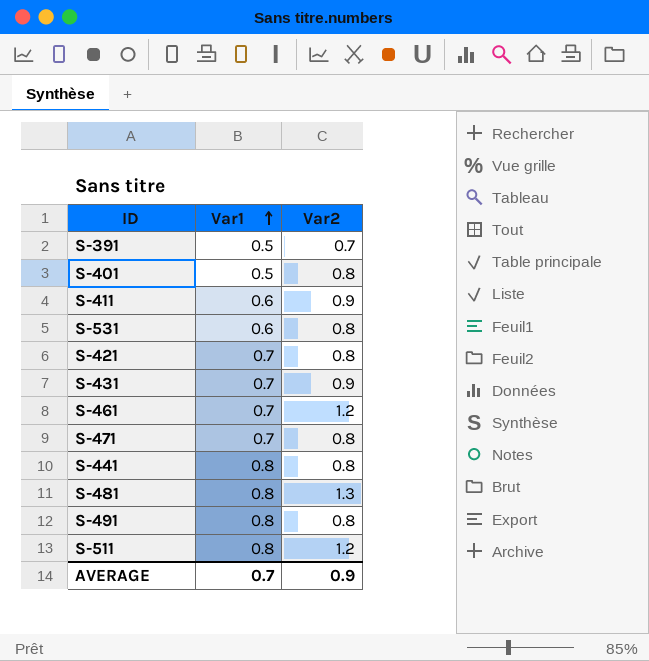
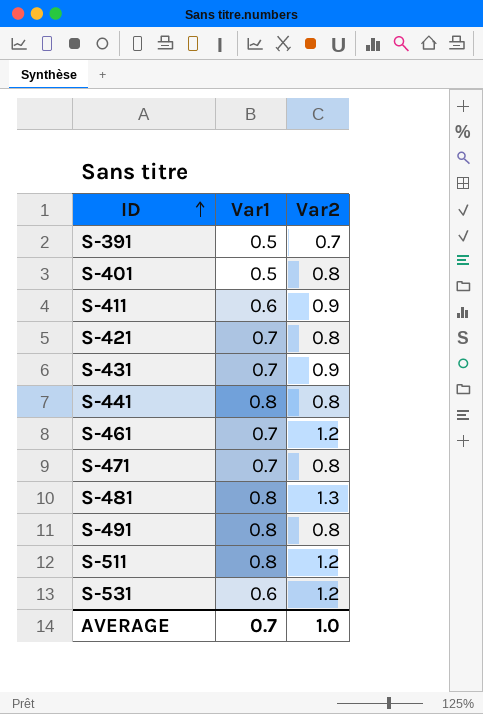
row order: Var1 ascending -> ID ascending
S-531 | Var2: 0.8 -> 1.2
AVERAGE | Var2: 0.9 -> 1.0

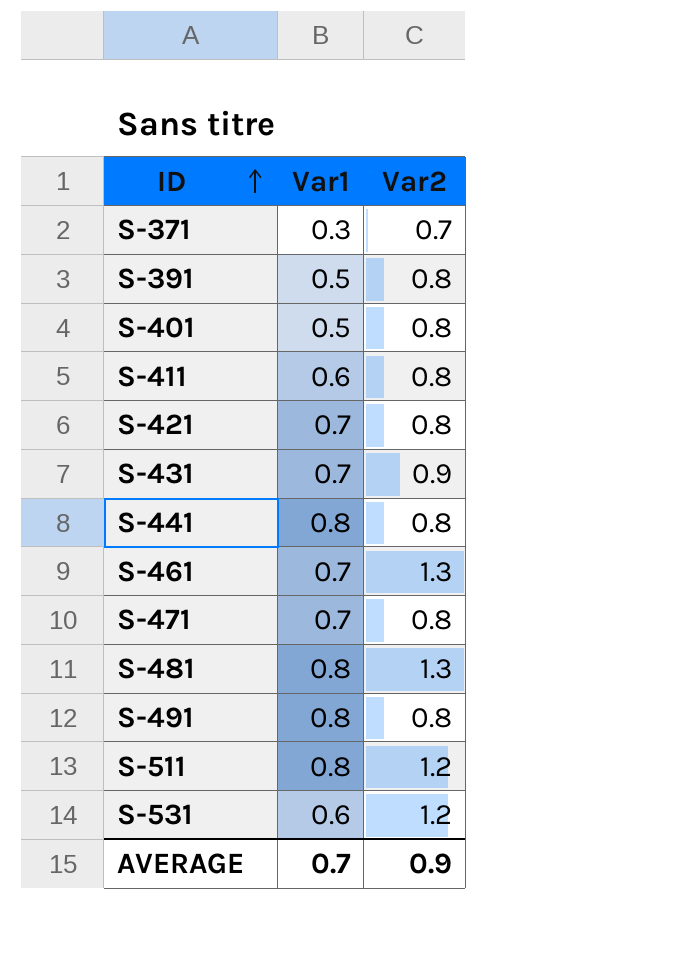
row S-371: none -> 0.3 | 0.7
S-391 | Var2: 0.7 -> 0.8
S-411 | Var2: 0.9 -> 0.8
S-461 | Var2: 1.2 -> 1.3
AVERAGE | Var2: 1.0 -> 0.9

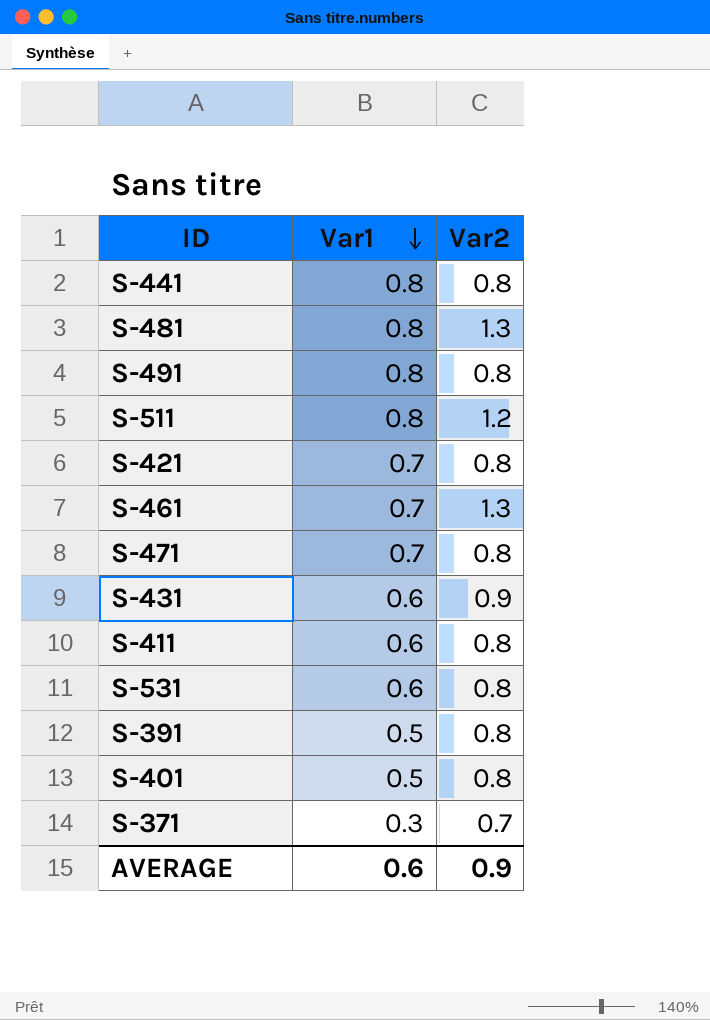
row order: ID ascending -> Var1 descending
S-431 | Var1: 0.7 -> 0.6
S-531 | Var2: 1.2 -> 0.8
AVERAGE | Var1: 0.7 -> 0.6

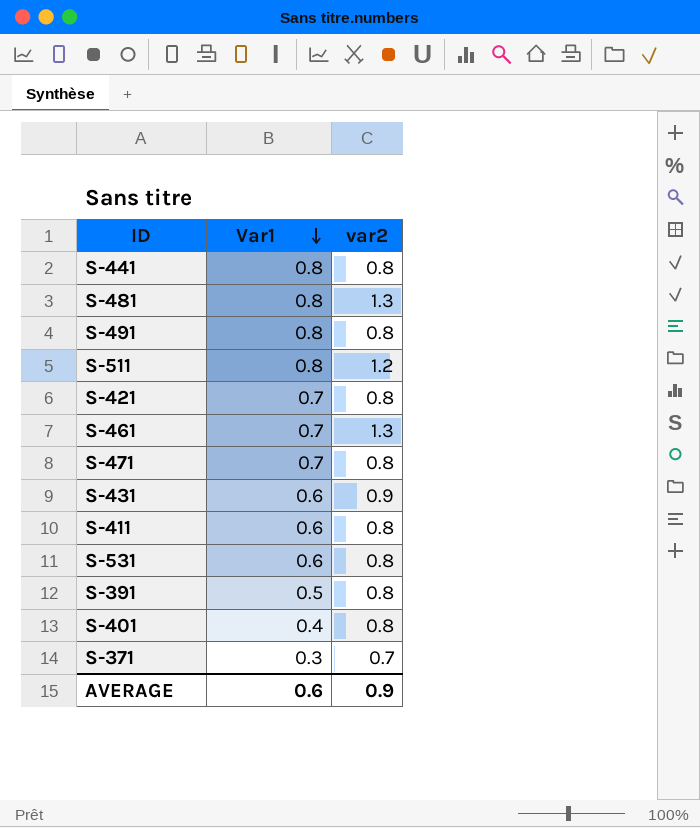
column name: Var2 -> var2
S-401 | Var1: 0.5 -> 0.4

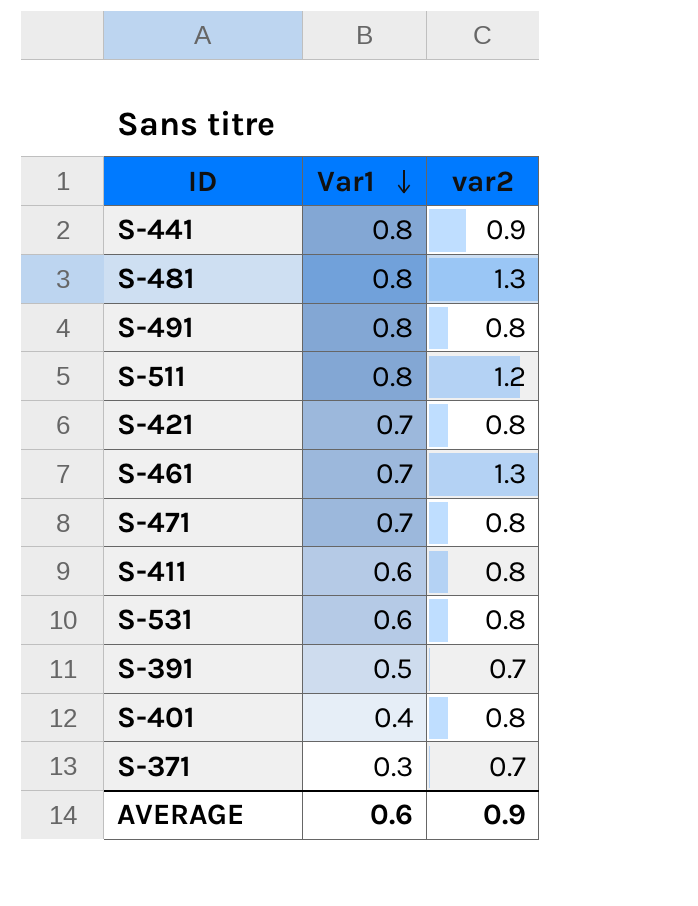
row S-431: 0.6 | 0.9 -> none
S-441 | var2: 0.8 -> 0.9
S-391 | var2: 0.8 -> 0.7

